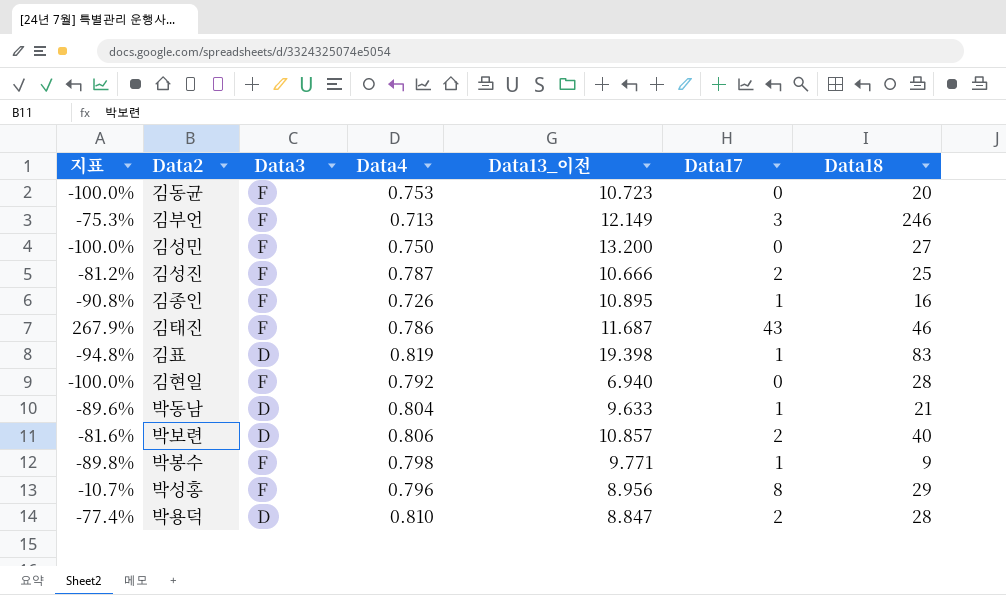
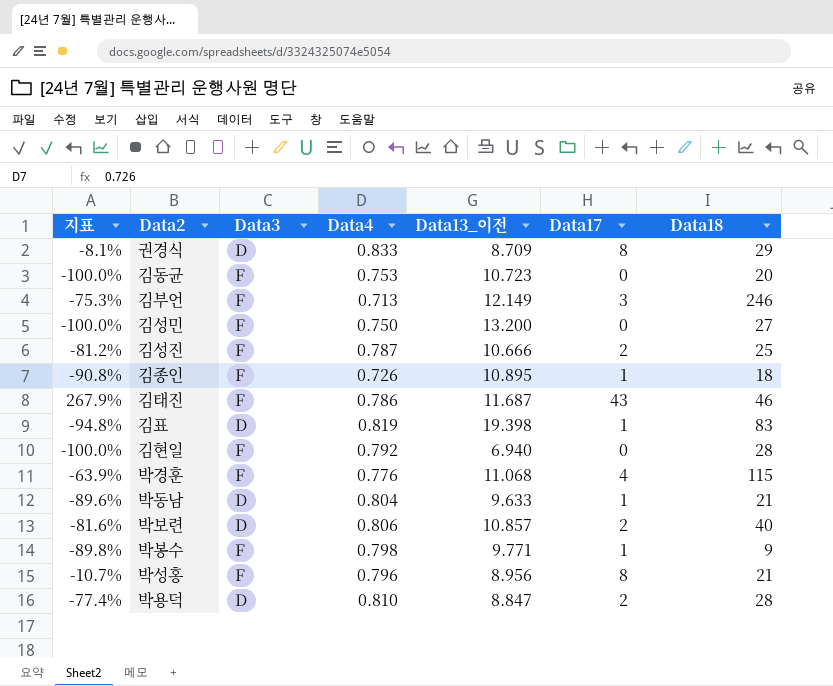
row 권경식: none -> -8.1% | D | 0.833 | 8.709 | 8 | 29
김종인 | Data18: 16 -> 18
row 박경훈: none -> -63.9% | F | 0.776 | 11.068 | 4 | 115
박성홍 | Data18: 29 -> 21

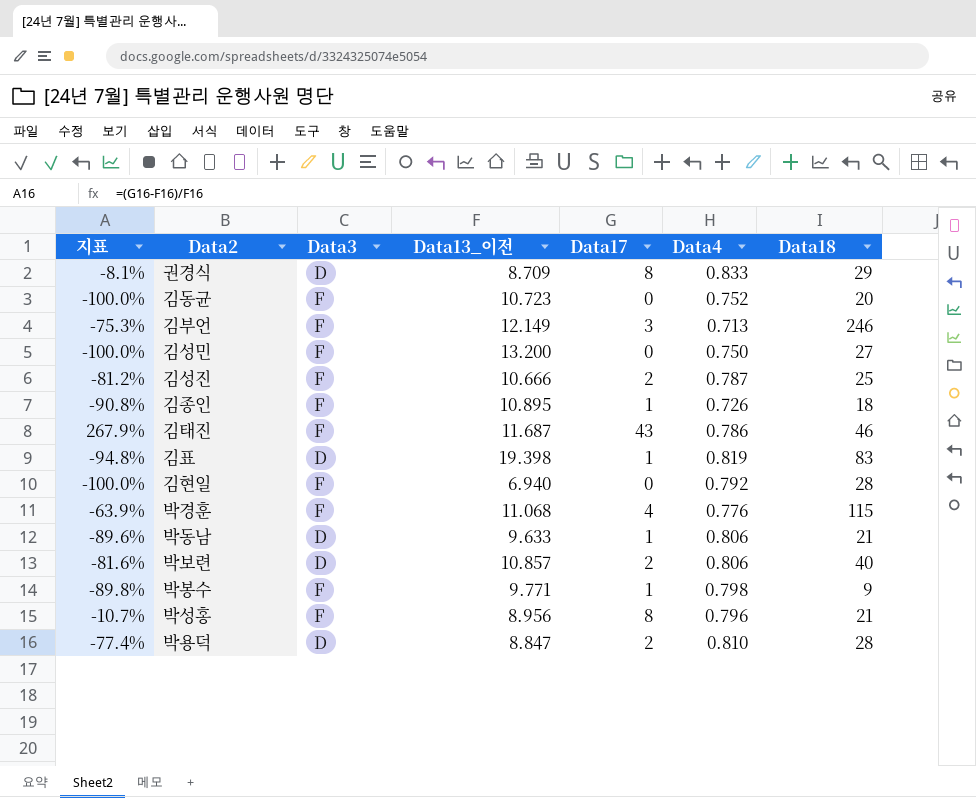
column Data4 | position: 4 -> 6
김동균 | Data4: 0.753 -> 0.752
박동남 | Data4: 0.804 -> 0.806

